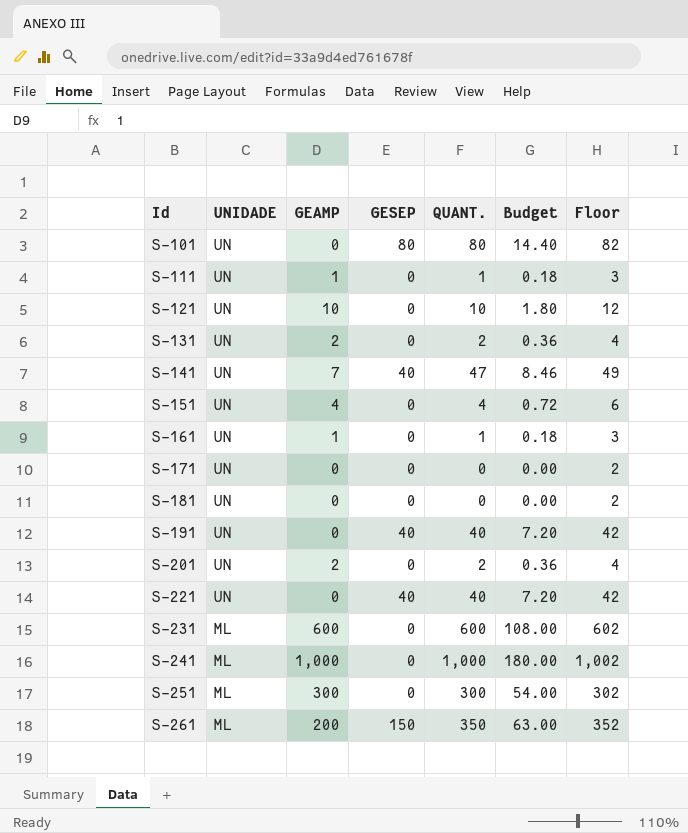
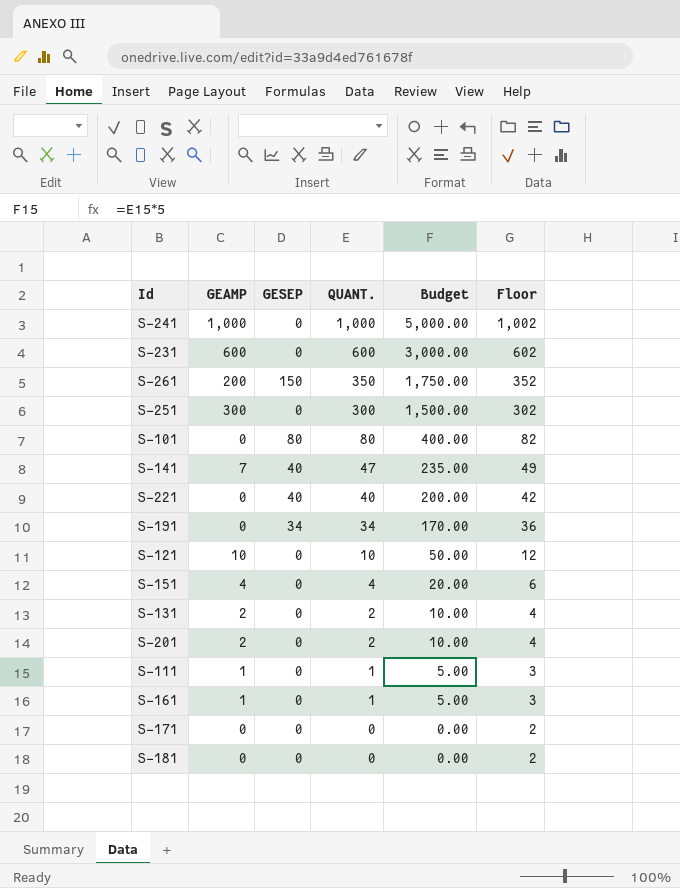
row order: Id ascending -> QUANT. descending
column UNIDADE | position: 2 -> none
column Budget | formula: [QUANT.] * 0.18 -> [QUANT.] * 5
S-191 | GESEP: 40 -> 34
S-191 | QUANT.: 40 -> 34
S-191 | Floor: 42 -> 36

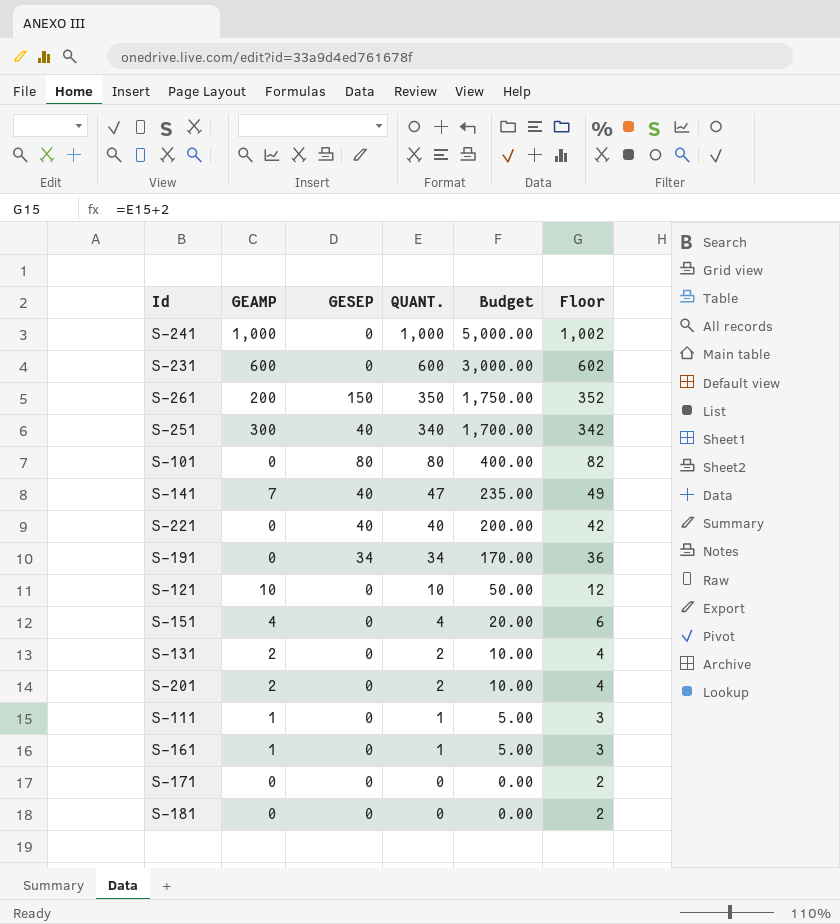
S-251 | GESEP: 0 -> 40
S-251 | QUANT.: 300 -> 340
S-251 | Budget: 1,500.00 -> 1,700.00
S-251 | Floor: 302 -> 342

